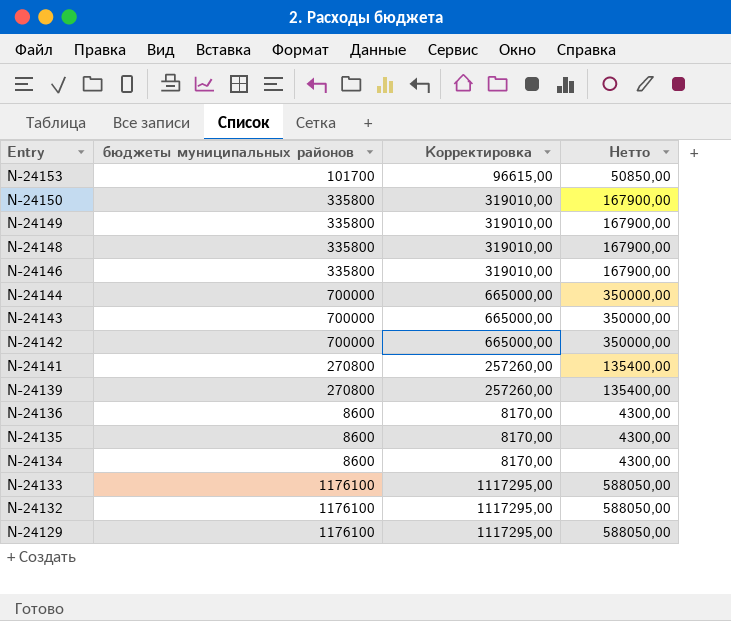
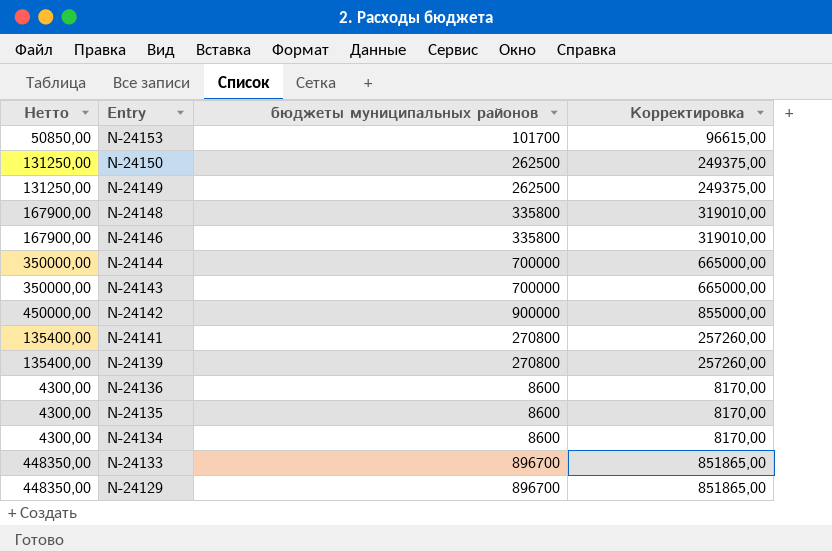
column Нетто | position: 4 -> 1
row N-24132: 1176100 | 1117295,00 | 588050,00 -> none
N-24150 | Нетто: 167900,00 -> 131250,00
N-24150 | бюджеты муниципальных районов: 335800 -> 262500
N-24150 | Корректировка: 319010,00 -> 249375,00
N-24149 | Нетто: 167900,00 -> 131250,00
N-24149 | бюджеты муниципальных районов: 335800 -> 262500
N-24149 | Корректировка: 319010,00 -> 249375,00
N-24142 | Нетто: 350000,00 -> 450000,00
N-24142 | бюджеты муниципальных районов: 700000 -> 900000
N-24142 | Корректировка: 665000,00 -> 855000,00
N-24133 | Нетто: 588050,00 -> 448350,00
N-24133 | бюджеты муниципальных районов: 1176100 -> 896700
N-24133 | Корректировка: 1117295,00 -> 851865,00
N-24129 | Нетто: 588050,00 -> 448350,00
N-24129 | бюджеты муниципальных районов: 1176100 -> 896700
N-24129 | Корректировка: 1117295,00 -> 851865,00

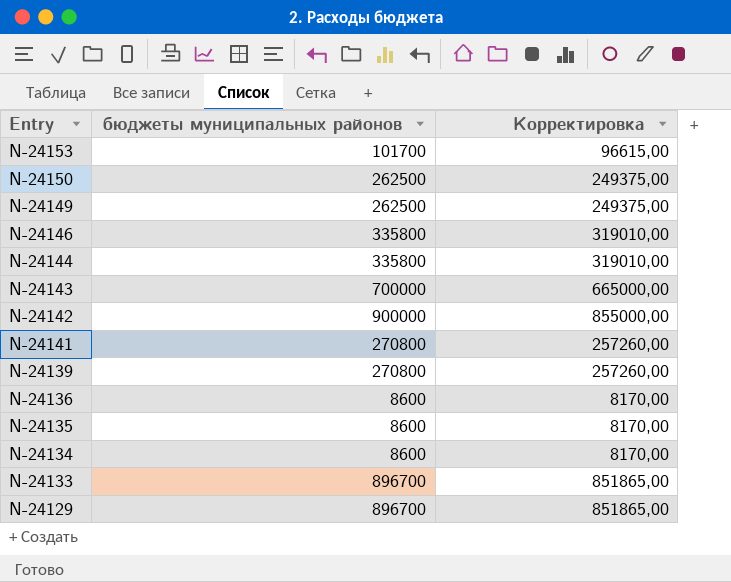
column Нетто | formula: [бюджеты муниципальных районов] * 0,5 -> none
row N-24148: 167900,00 | 335800 | 319010,00 -> none
N-24144 | бюджеты муниципальных районов: 700000 -> 335800
N-24144 | Корректировка: 665000,00 -> 319010,00

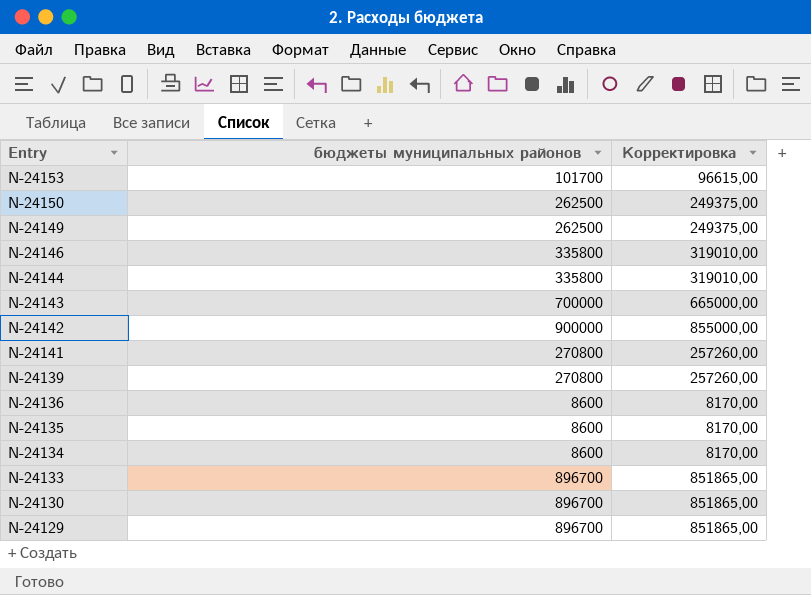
row N-24130: none -> 896700 | 851865,00

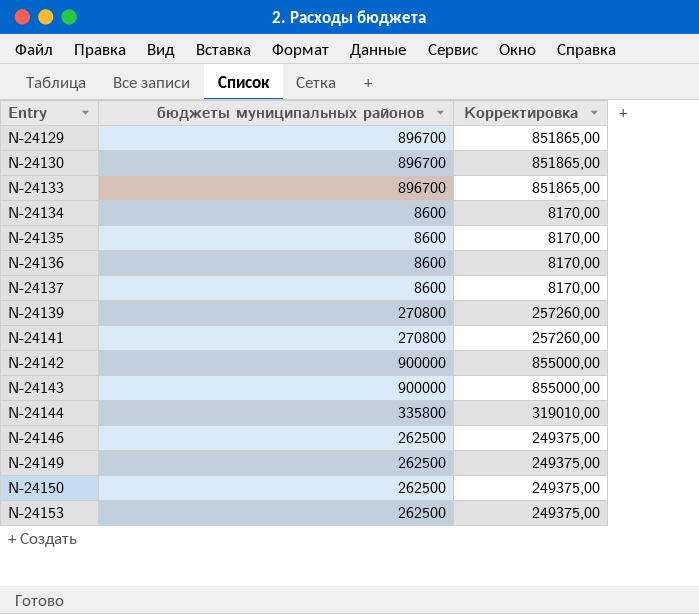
row order: Entry descending -> Entry ascending
row N-24137: none -> 8600 | 8170,00
N-24143 | бюджеты муниципальных районов: 700000 -> 900000
N-24143 | Корректировка: 665000,00 -> 855000,00
N-24146 | бюджеты муниципальных районов: 335800 -> 262500
N-24146 | Корректировка: 319010,00 -> 249375,00
N-24153 | бюджеты муниципальных районов: 101700 -> 262500
N-24153 | Корректировка: 96615,00 -> 249375,00

